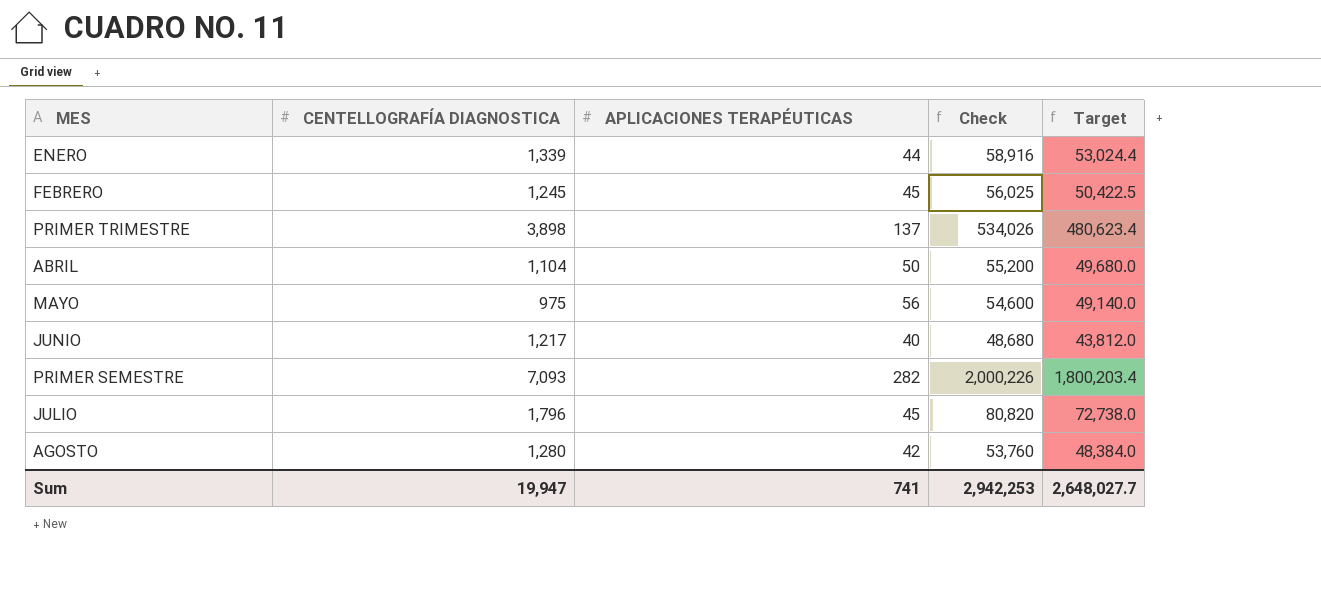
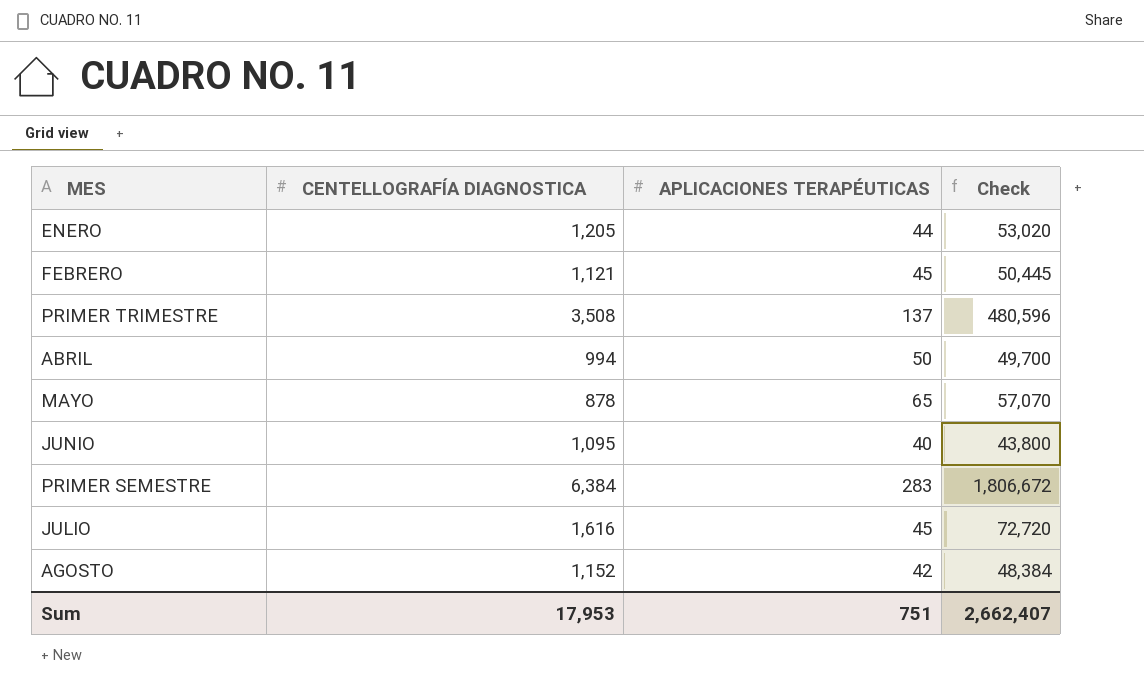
column Target | formula: [Check] * 0.9 -> none
ENERO | CENTELLOGRAFÍA DIAGNOSTICA: 1,339 -> 1,205
ENERO | Check: 58,916 -> 53,020
FEBRERO | CENTELLOGRAFÍA DIAGNOSTICA: 1,245 -> 1,121
FEBRERO | Check: 56,025 -> 50,445
PRIMER TRIMESTRE | CENTELLOGRAFÍA DIAGNOSTICA: 3,898 -> 3,508
PRIMER TRIMESTRE | Check: 534,026 -> 480,596
ABRIL | CENTELLOGRAFÍA DIAGNOSTICA: 1,104 -> 994
ABRIL | Check: 55,200 -> 49,700
MAYO | CENTELLOGRAFÍA DIAGNOSTICA: 975 -> 878
MAYO | APLICACIONES TERAPÉUTICAS: 56 -> 65
MAYO | Check: 54,600 -> 57,070
JUNIO | CENTELLOGRAFÍA DIAGNOSTICA: 1,217 -> 1,095
JUNIO | Check: 48,680 -> 43,800
PRIMER SEMESTRE | CENTELLOGRAFÍA DIAGNOSTICA: 7,093 -> 6,384
PRIMER SEMESTRE | APLICACIONES TERAPÉUTICAS: 282 -> 283
PRIMER SEMESTRE | Check: 2,000,226 -> 1,806,672
JULIO | CENTELLOGRAFÍA DIAGNOSTICA: 1,796 -> 1,616
JULIO | Check: 80,820 -> 72,720
AGOSTO | CENTELLOGRAFÍA DIAGNOSTICA: 1,280 -> 1,152
AGOSTO | Check: 53,760 -> 48,384
Sum | CENTELLOGRAFÍA DIAGNOSTICA: 19,947 -> 17,953
Sum | APLICACIONES TERAPÉUTICAS: 741 -> 751
Sum | Check: 2,942,253 -> 2,662,407

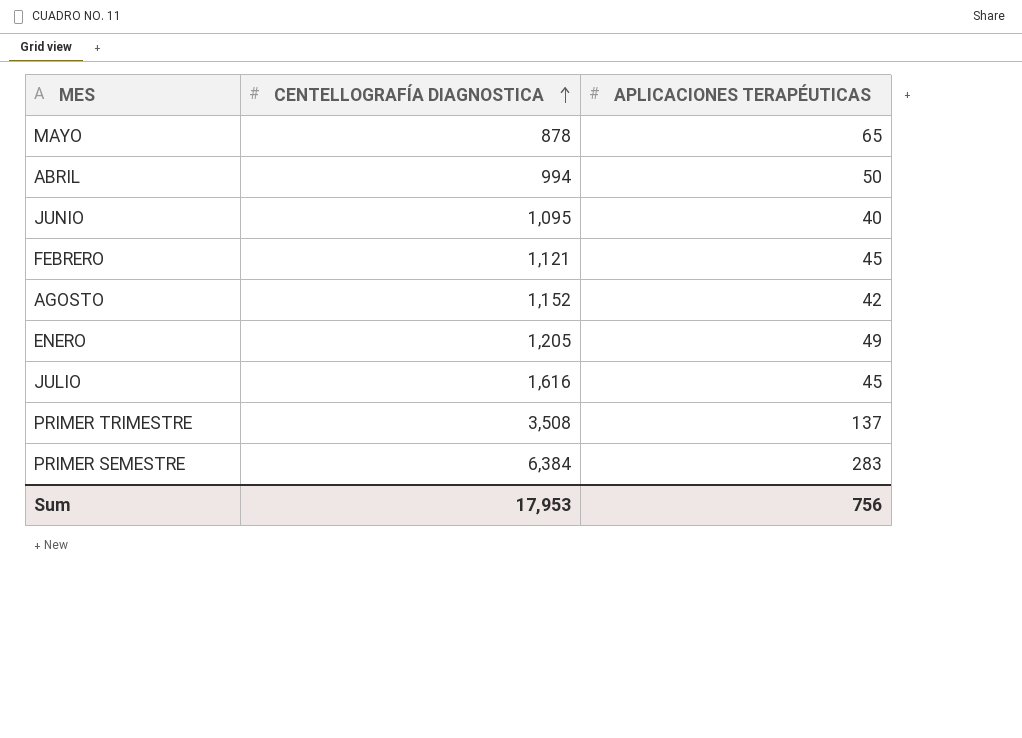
row order: none -> CENTELLOGRAFÍA DIAGNOSTICA ascending
column Check | formula: [CENTELLOGRAFÍA DIAGNOSTICA] * [APLICACIONES TERAPÉUTICAS] -> none
ENERO | APLICACIONES TERAPÉUTICAS: 44 -> 49
Sum | APLICACIONES TERAPÉUTICAS: 751 -> 756

